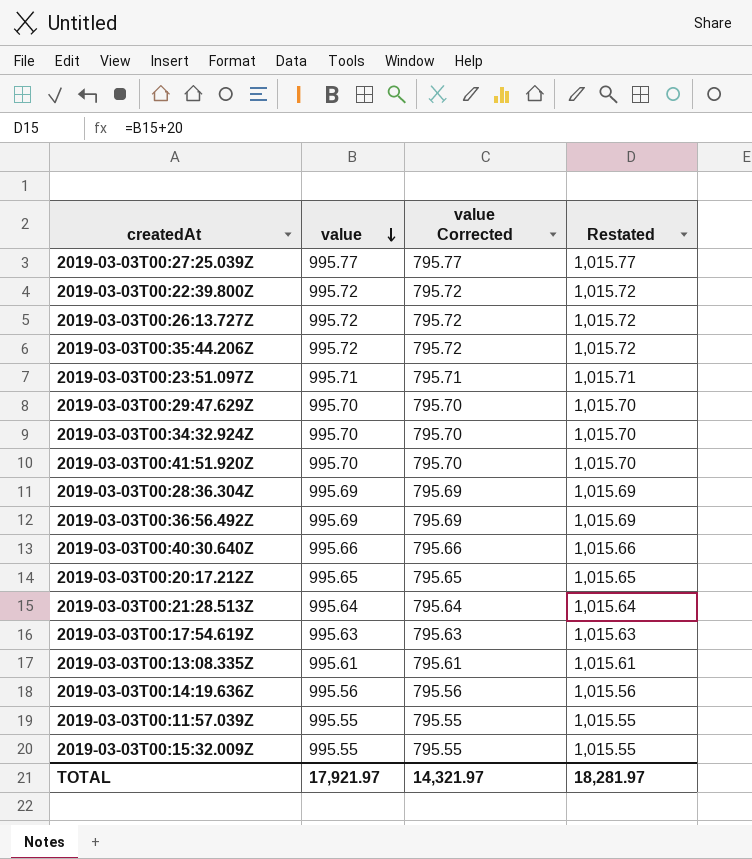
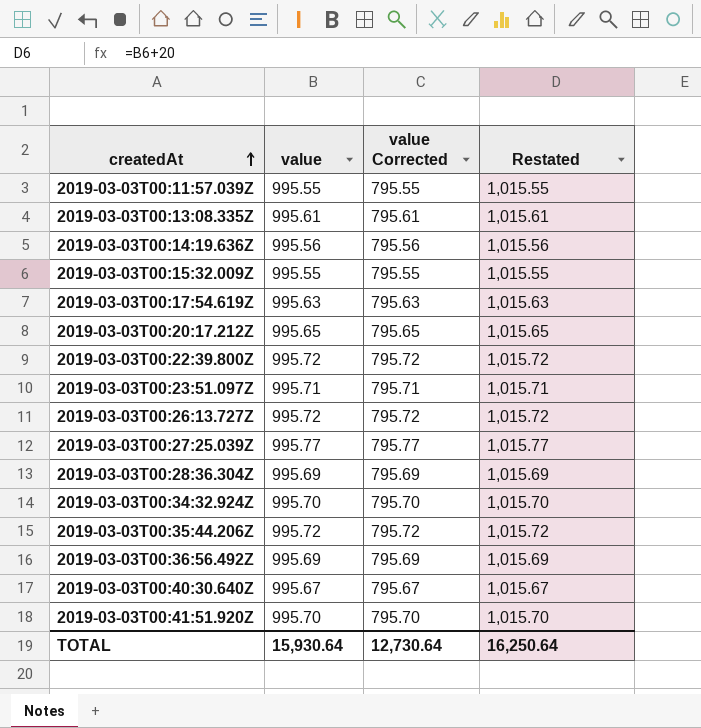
row order: value descending -> createdAt ascending
row 2019-03-03T00:29:47.629Z: 995.70 | 795.70 | 1,015.70 -> none
row 2019-03-03T00:21:28.513Z: 995.64 | 795.64 | 1,015.64 -> none
2019-03-03T00:40:30.640Z | value: 995.66 -> 995.67
2019-03-03T00:40:30.640Z | value Corrected: 795.66 -> 795.67
2019-03-03T00:40:30.640Z | Restated: 1,015.66 -> 1,015.67
TOTAL | value: 17,921.97 -> 15,930.64
TOTAL | value Corrected: 14,321.97 -> 12,730.64
TOTAL | Restated: 18,281.97 -> 16,250.64

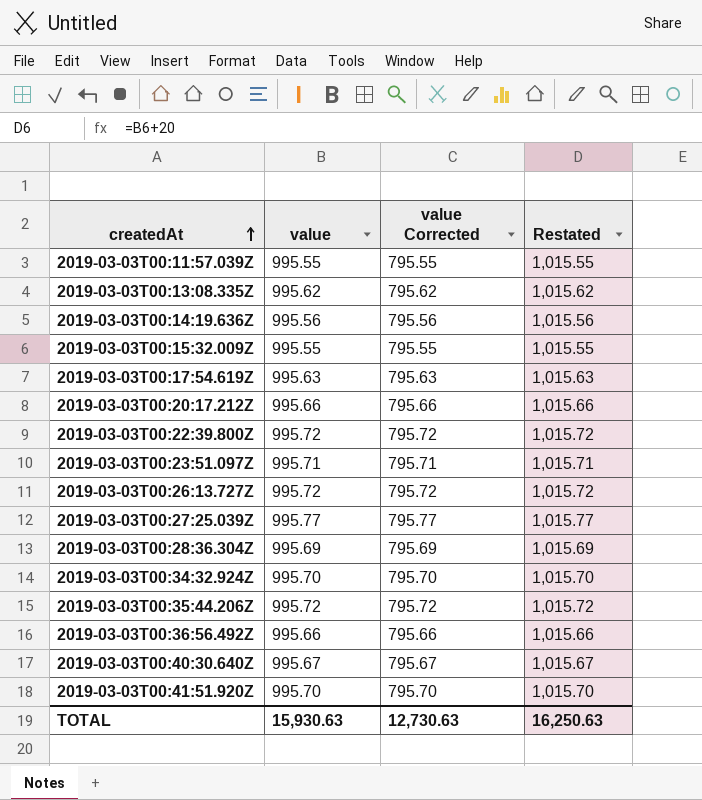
2019-03-03T00:13:08.335Z | value: 995.61 -> 995.62
2019-03-03T00:13:08.335Z | value Corrected: 795.61 -> 795.62
2019-03-03T00:13:08.335Z | Restated: 1,015.61 -> 1,015.62
2019-03-03T00:20:17.212Z | value: 995.65 -> 995.66
2019-03-03T00:20:17.212Z | value Corrected: 795.65 -> 795.66
2019-03-03T00:20:17.212Z | Restated: 1,015.65 -> 1,015.66
2019-03-03T00:36:56.492Z | value: 995.69 -> 995.66
2019-03-03T00:36:56.492Z | value Corrected: 795.69 -> 795.66
2019-03-03T00:36:56.492Z | Restated: 1,015.69 -> 1,015.66
TOTAL | value: 15,930.64 -> 15,930.63
TOTAL | value Corrected: 12,730.64 -> 12,730.63
TOTAL | Restated: 16,250.64 -> 16,250.63

